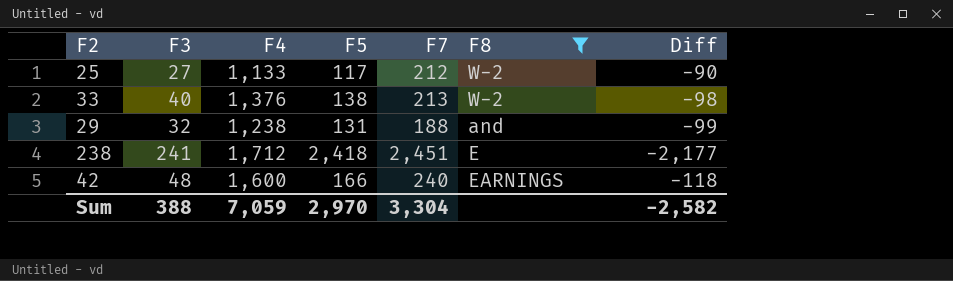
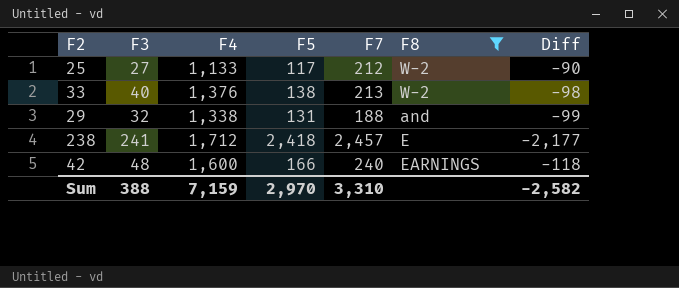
29 | F4: 1,238 -> 1,338
238 | F7: 2,451 -> 2,457
Sum | F4: 7,059 -> 7,159
Sum | F7: 3,304 -> 3,310

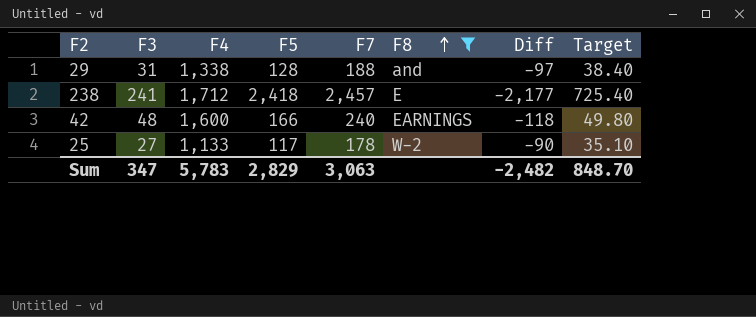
row order: none -> F8 ascending
column Target | formula: none -> [F5] * 0.3
row 33: 40 | 1,376 | 138 | 213 | W-2 | -98 -> none
29 | F3: 32 -> 31
29 | F5: 131 -> 128
29 | Diff: -99 -> -97
25 | F7: 212 -> 178
Sum | F3: 388 -> 347
Sum | F4: 7,159 -> 5,783
Sum | F5: 2,970 -> 2,829
Sum | F7: 3,310 -> 3,063
Sum | Diff: -2,582 -> -2,482

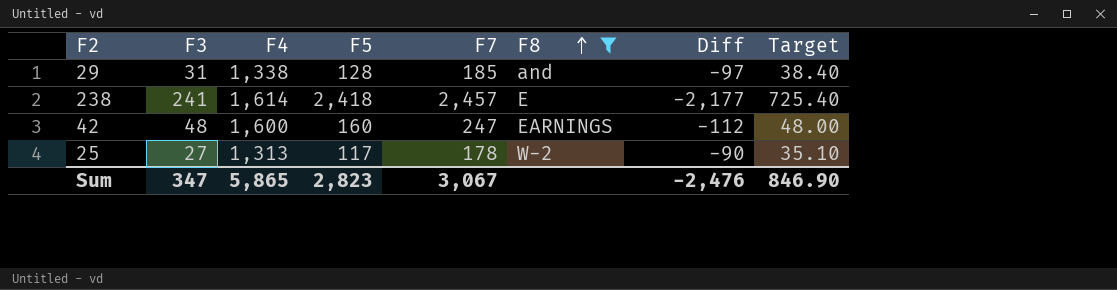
29 | F7: 188 -> 185
238 | F4: 1,712 -> 1,614
42 | F5: 166 -> 160
42 | F7: 240 -> 247
42 | Diff: -118 -> -112
42 | Target: 49.80 -> 48.00
25 | F4: 1,133 -> 1,313
Sum | F4: 5,783 -> 5,865
Sum | F5: 2,829 -> 2,823
Sum | F7: 3,063 -> 3,067
Sum | Diff: -2,482 -> -2,476
Sum | Target: 848.70 -> 846.90

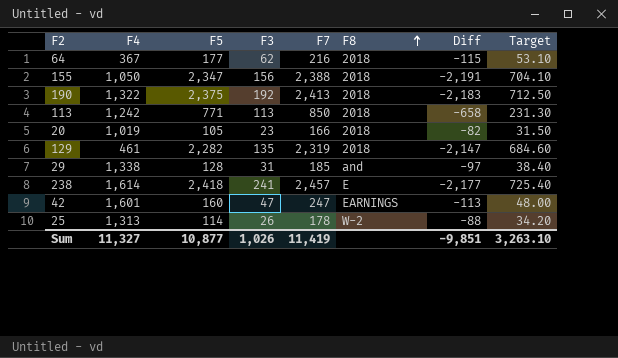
filter: F8 != 2018 -> none
column F3 | position: 2 -> 4
42 | F4: 1,600 -> 1,601
42 | F3: 48 -> 47
42 | Diff: -112 -> -113
25 | F5: 117 -> 114
25 | F3: 27 -> 26
25 | Diff: -90 -> -88
25 | Target: 35.10 -> 34.20
Sum | F4: 5,865 -> 11,327
Sum | F5: 2,823 -> 10,877
Sum | F3: 347 -> 1,026
Sum | F7: 3,067 -> 11,419
Sum | Diff: -2,476 -> -9,851
Sum | Target: 846.90 -> 3,263.10

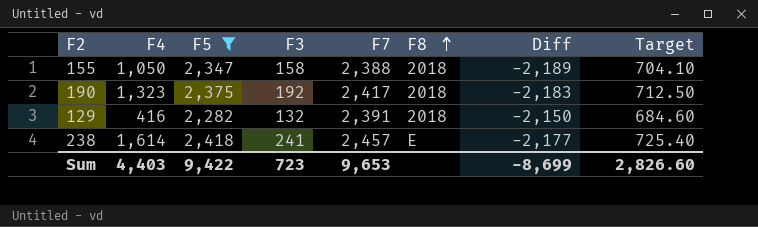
filter: none -> F5 >= 2,282
155 | F3: 156 -> 158
155 | Diff: -2,191 -> -2,189
190 | F4: 1,322 -> 1,323
190 | F7: 2,413 -> 2,417
129 | F4: 461 -> 416
129 | F3: 135 -> 132
129 | F7: 2,319 -> 2,391
129 | Diff: -2,147 -> -2,150
Sum | F4: 11,327 -> 4,403
Sum | F5: 10,877 -> 9,422
Sum | F3: 1,026 -> 723
Sum | F7: 11,419 -> 9,653
Sum | Diff: -9,851 -> -8,699
Sum | Target: 3,263.10 -> 2,826.60

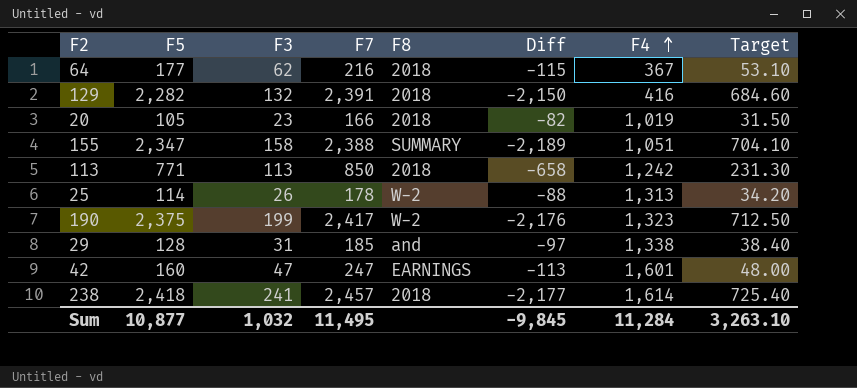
filter: F5 >= 2,282 -> none
row order: F8 ascending -> F4 ascending
column F4 | position: 2 -> 7
155 | F8: 2018 -> SUMMARY
155 | F4: 1,050 -> 1,051
190 | F3: 192 -> 199
190 | F8: 2018 -> W-2
190 | Diff: -2,183 -> -2,176
238 | F8: E -> 2018
Sum | F5: 9,422 -> 10,877
Sum | F3: 723 -> 1,032
Sum | F7: 9,653 -> 11,495
Sum | Diff: -8,699 -> -9,845
Sum | F4: 4,403 -> 11,284
Sum | Target: 2,826.60 -> 3,263.10

